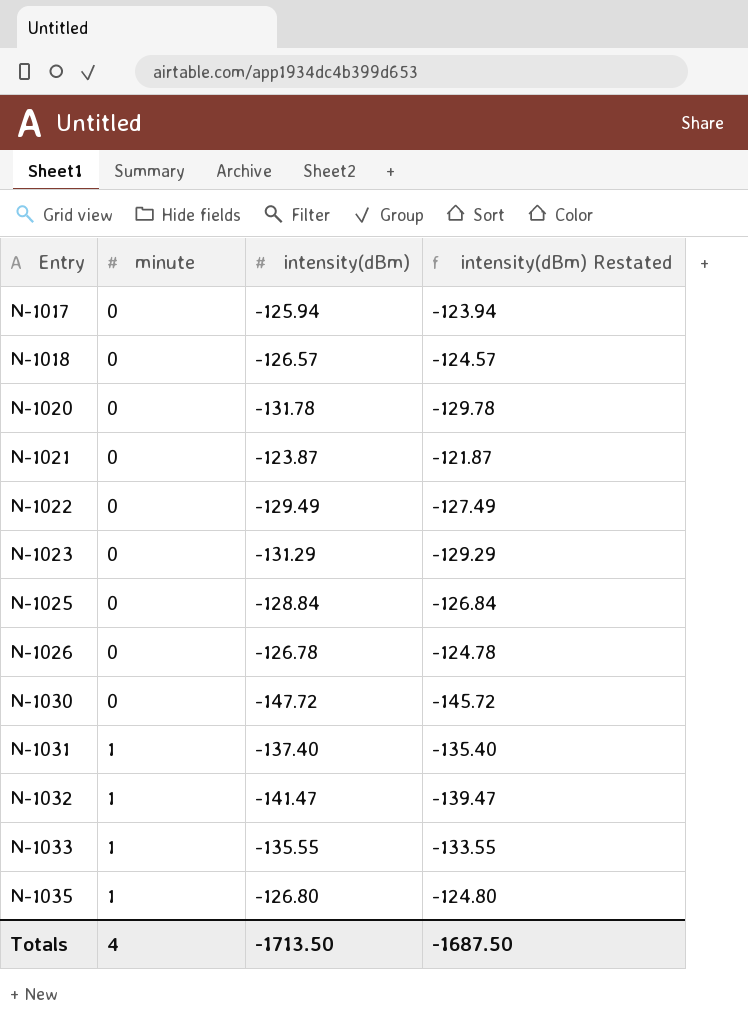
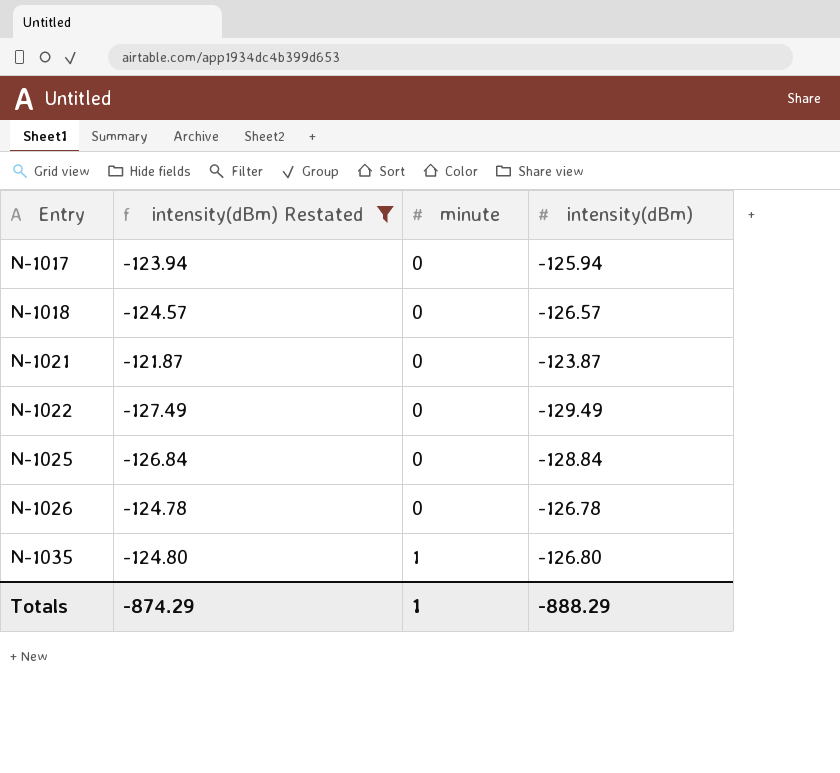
filter: none -> intensity(dBm) Restated >= -127.49
column intensity(dBm) Restated | position: 4 -> 2
Totals | intensity(dBm) Restated: -1687.50 -> -874.29
Totals | minute: 4 -> 1
Totals | intensity(dBm): -1713.50 -> -888.29

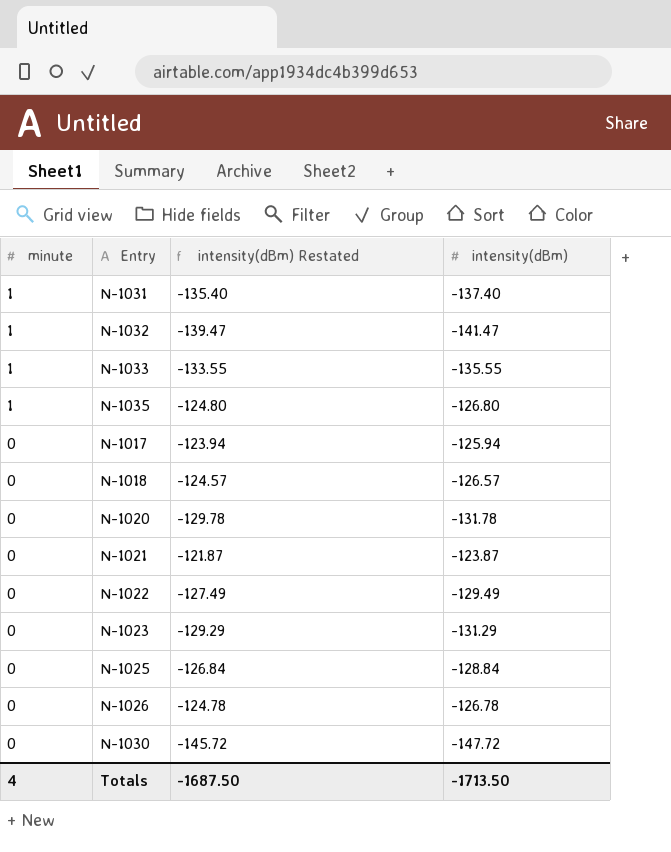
filter: intensity(dBm) Restated >= -127.49 -> none
row order: Entry ascending -> minute descending
column minute | position: 3 -> 1
Totals | minute: 1 -> 4
Totals | intensity(dBm) Restated: -874.29 -> -1687.50
Totals | intensity(dBm): -888.29 -> -1713.50

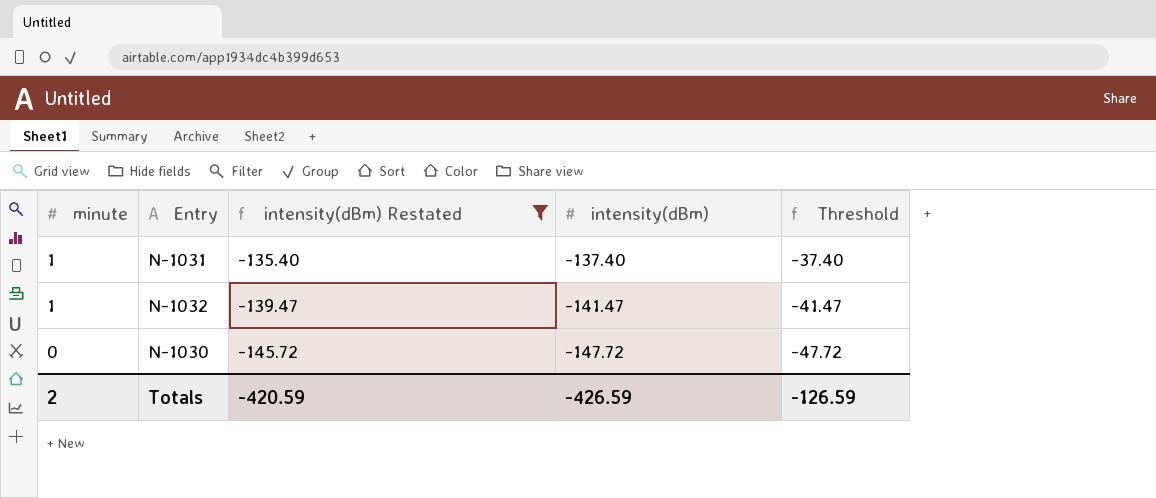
filter: none -> intensity(dBm) Restated <= -135.40
column Threshold | formula: none -> [intensity(dBm)] + 100
Totals | minute: 4 -> 2
Totals | intensity(dBm) Restated: -1687.50 -> -420.59
Totals | intensity(dBm): -1713.50 -> -426.59

